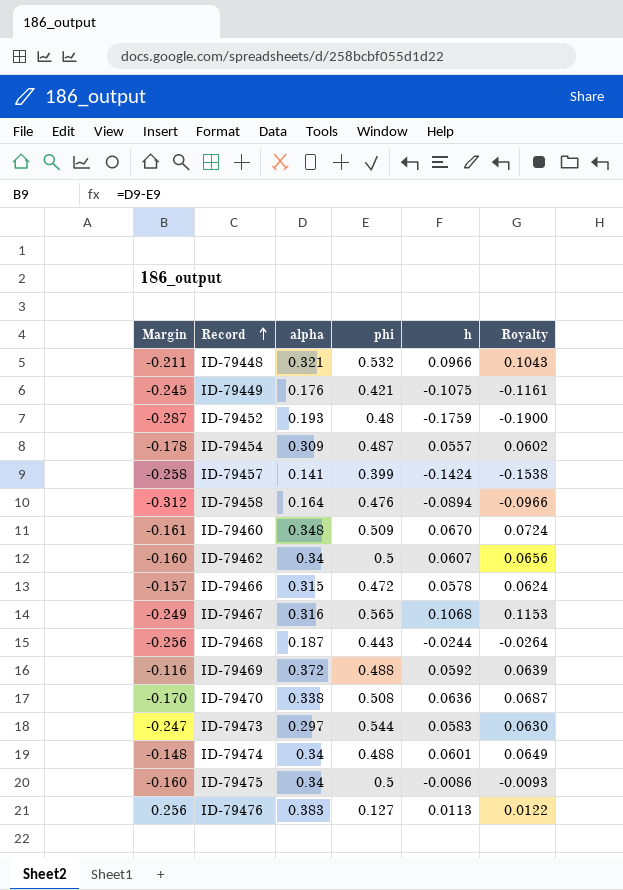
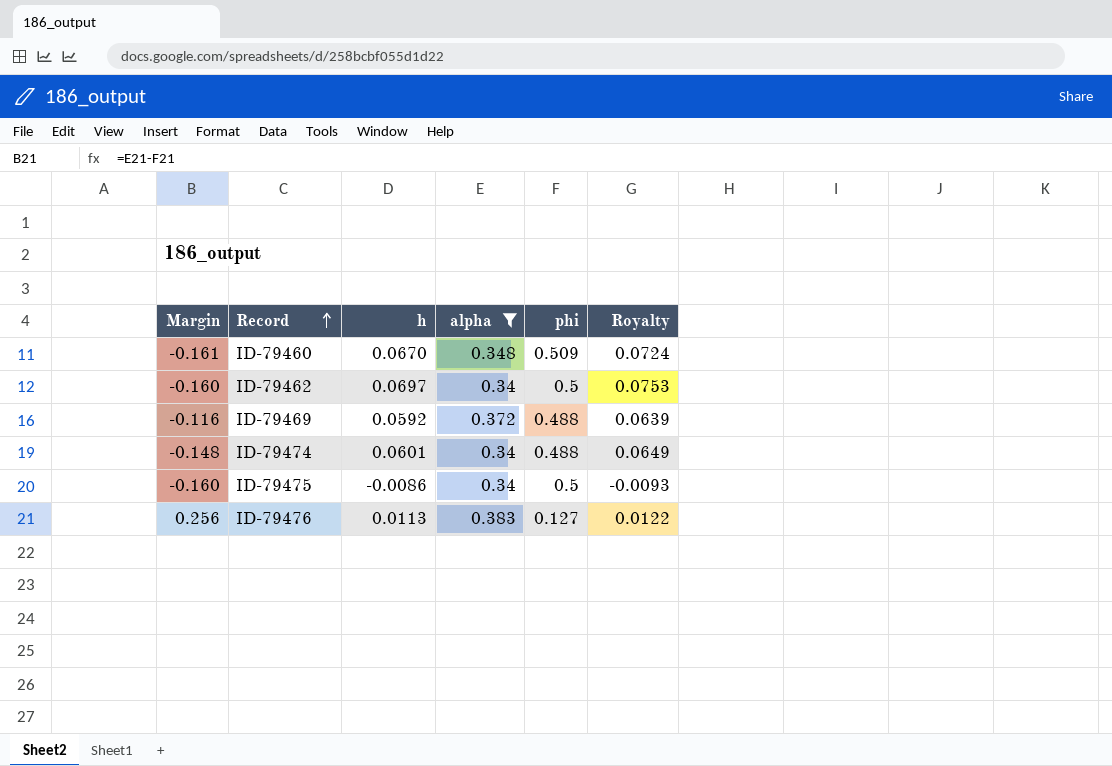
filter: none -> alpha >= 0.34
column h | position: 5 -> 3
ID-79462 | h: 0.0607 -> 0.0697
ID-79462 | Royalty: 0.0656 -> 0.0753

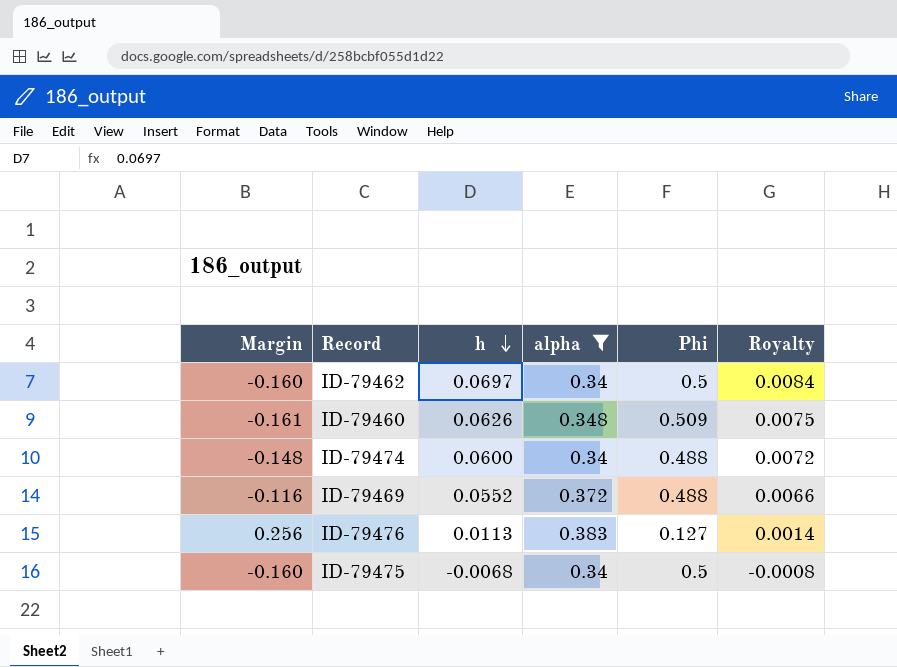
row order: Record ascending -> h descending
column name: phi -> Phi
column Royalty | formula: [h] * 1.08 -> [h] * 0.12
ID-79460 | h: 0.0670 -> 0.0626
ID-79474 | h: 0.0601 -> 0.0600
ID-79469 | h: 0.0592 -> 0.0552
ID-79475 | h: -0.0086 -> -0.0068

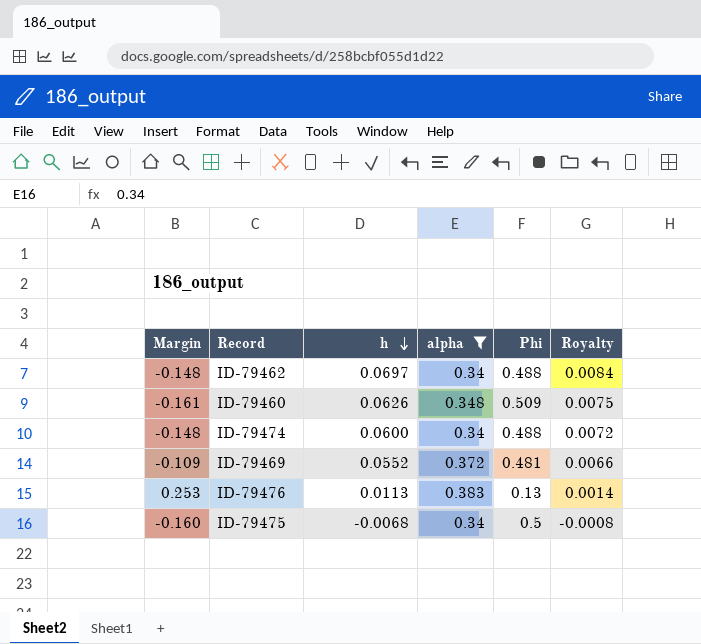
ID-79462 | Margin: -0.160 -> -0.148
ID-79462 | Phi: 0.5 -> 0.488
ID-79469 | Margin: -0.116 -> -0.109
ID-79469 | Phi: 0.488 -> 0.481
ID-79476 | Margin: 0.256 -> 0.253
ID-79476 | Phi: 0.127 -> 0.13

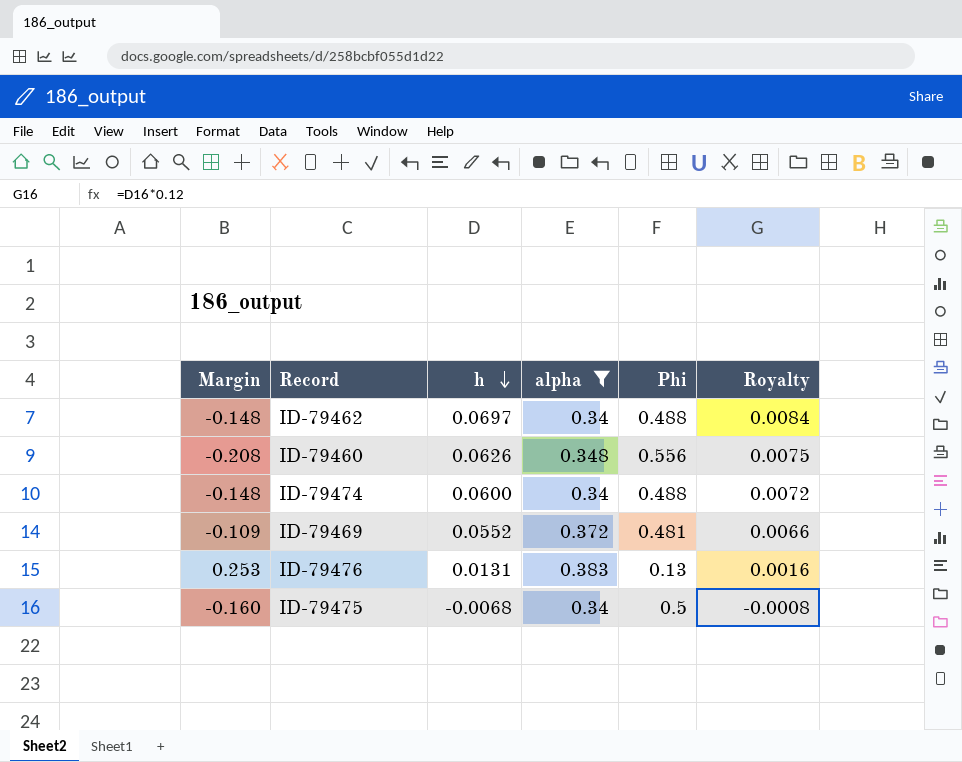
ID-79460 | Margin: -0.161 -> -0.208
ID-79460 | Phi: 0.509 -> 0.556
ID-79476 | h: 0.0113 -> 0.0131
ID-79476 | Royalty: 0.0014 -> 0.0016

